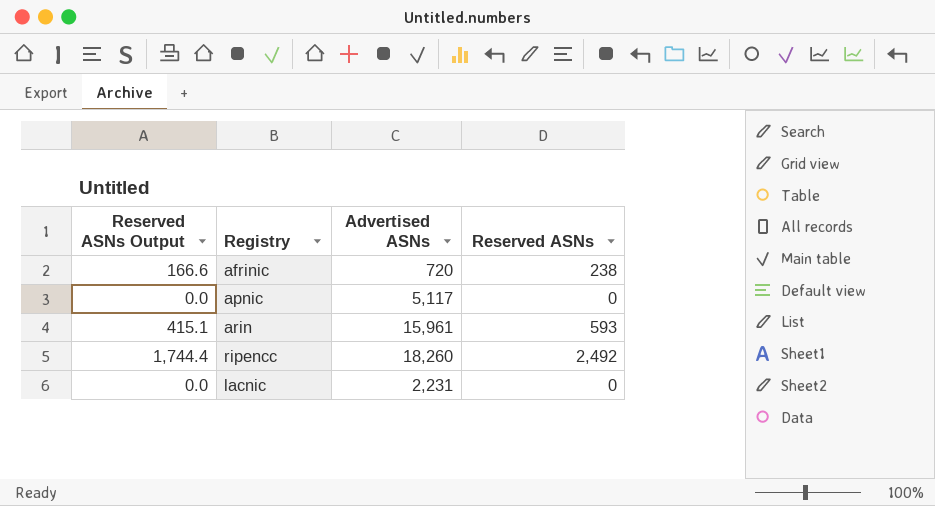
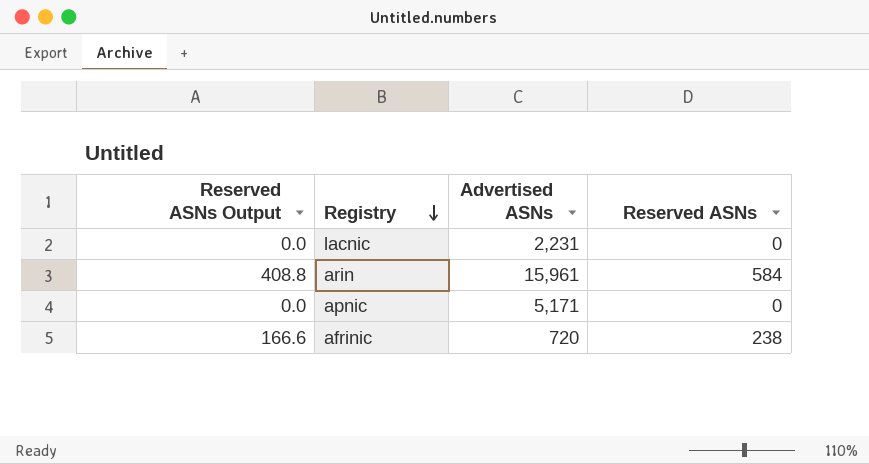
row order: none -> Registry descending
row ripencc: 1,744.4 | 18,260 | 2,492 -> none
arin | Reserved ASNs Output: 415.1 -> 408.8
arin | Reserved ASNs: 593 -> 584
apnic | Advertised ASNs: 5,117 -> 5,171

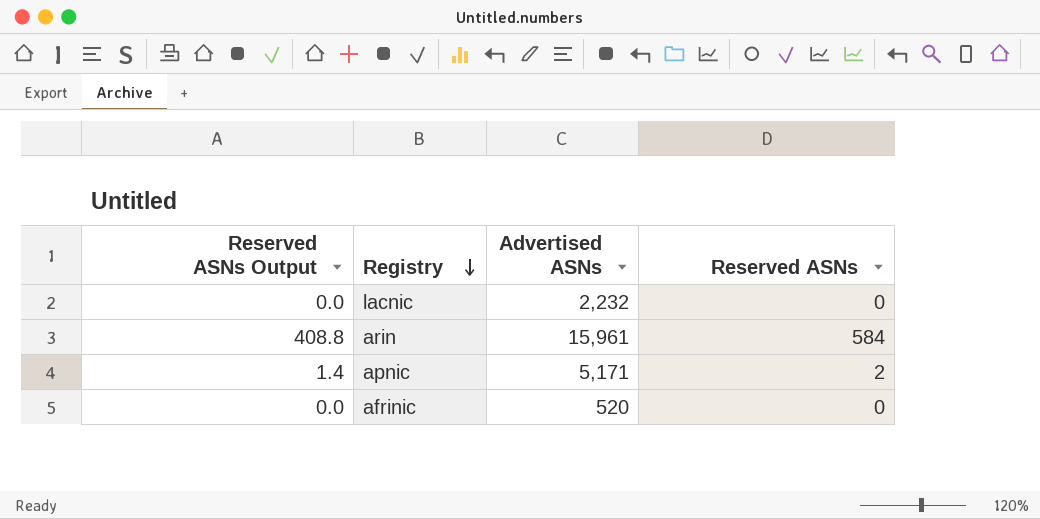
lacnic | Advertised ASNs: 2,231 -> 2,232
apnic | Reserved ASNs Output: 0.0 -> 1.4
apnic | Reserved ASNs: 0 -> 2
afrinic | Reserved ASNs Output: 166.6 -> 0.0
afrinic | Advertised ASNs: 720 -> 520
afrinic | Reserved ASNs: 238 -> 0

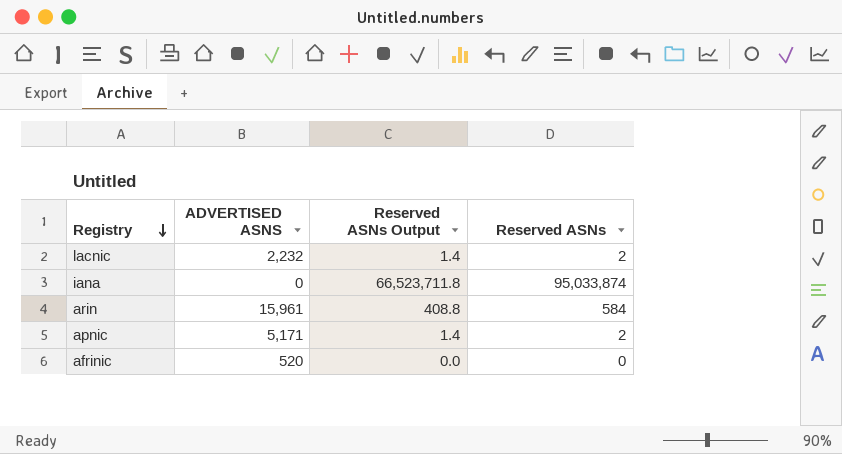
column name: Advertised ASNs -> ADVERTISED ASNS
column Reserved ASNs Output | position: 1 -> 3
lacnic | Reserved ASNs Output: 0.0 -> 1.4
lacnic | Reserved ASNs: 0 -> 2
row iana: none -> 0 | 66,523,711.8 | 95,033,874

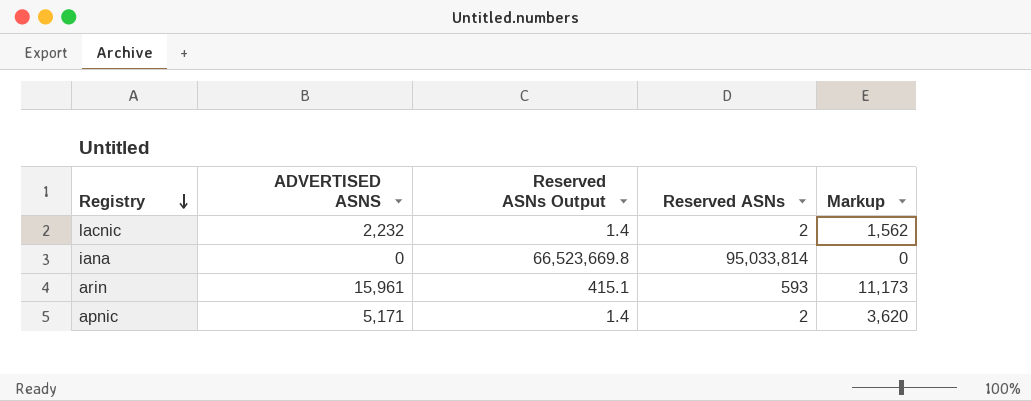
column Markup | formula: none -> [ADVERTISED ASNS] * 0.7
row afrinic: 520 | 0.0 | 0 -> none
iana | Reserved ASNs Output: 66,523,711.8 -> 66,523,669.8
iana | Reserved ASNs: 95,033,874 -> 95,033,814
arin | Reserved ASNs Output: 408.8 -> 415.1
arin | Reserved ASNs: 584 -> 593

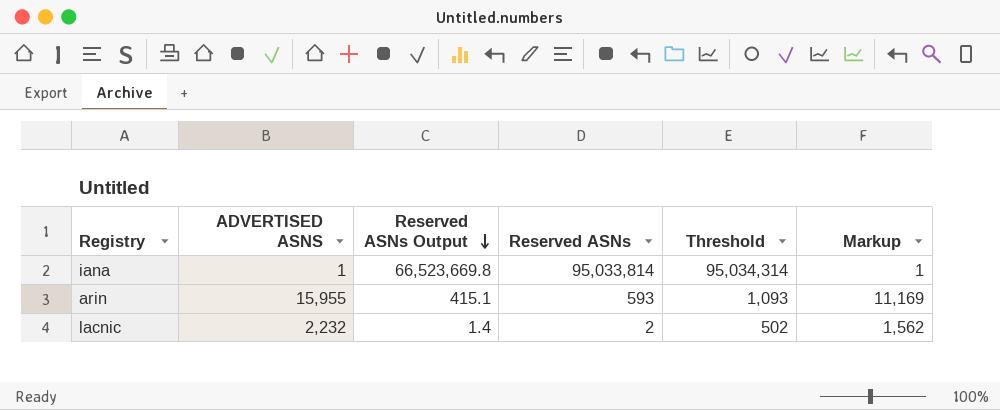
row order: Registry descending -> Reserved ASNs Output descending
column Threshold | formula: none -> [Reserved ASNs] + 500
row apnic: 5,171 | 1.4 | 2 | 3,620 -> none
iana | ADVERTISED ASNS: 0 -> 1
iana | Markup: 0 -> 1
arin | ADVERTISED ASNS: 15,961 -> 15,955
arin | Markup: 11,173 -> 11,169

